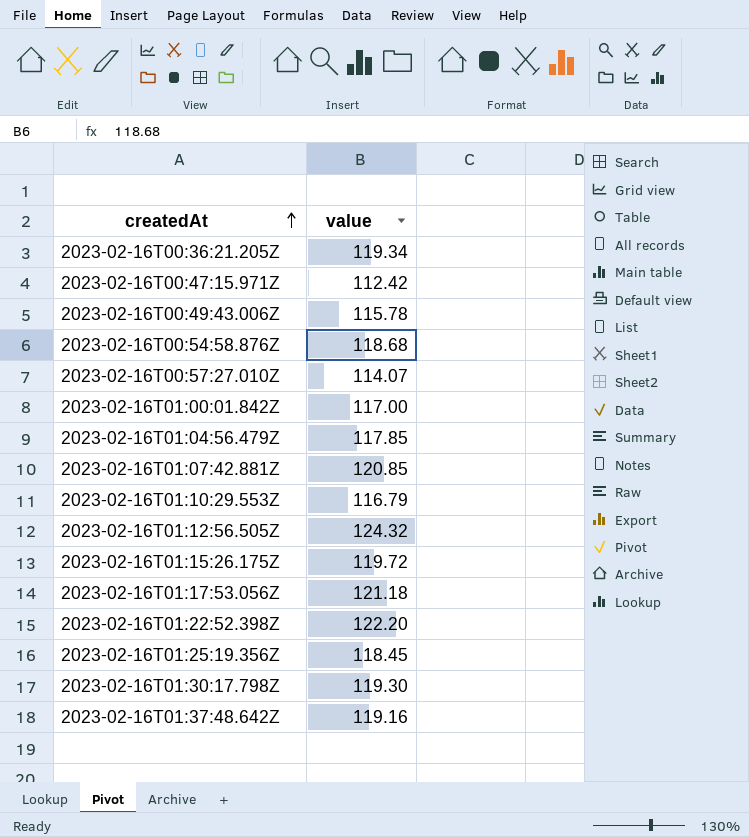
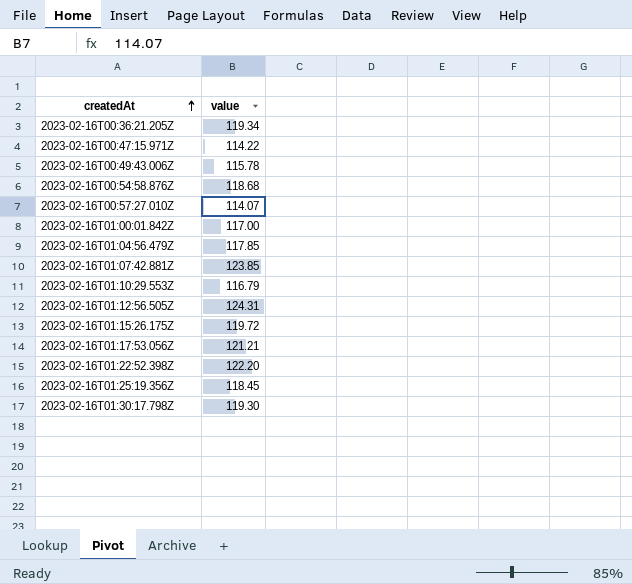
row 2023-02-16T01:37:48.642Z: 119.16 -> none
2023-02-16T00:47:15.971Z | value: 112.42 -> 114.22
2023-02-16T01:07:42.881Z | value: 120.85 -> 123.85
2023-02-16T01:12:56.505Z | value: 124.32 -> 124.31
2023-02-16T01:17:53.056Z | value: 121.18 -> 121.21

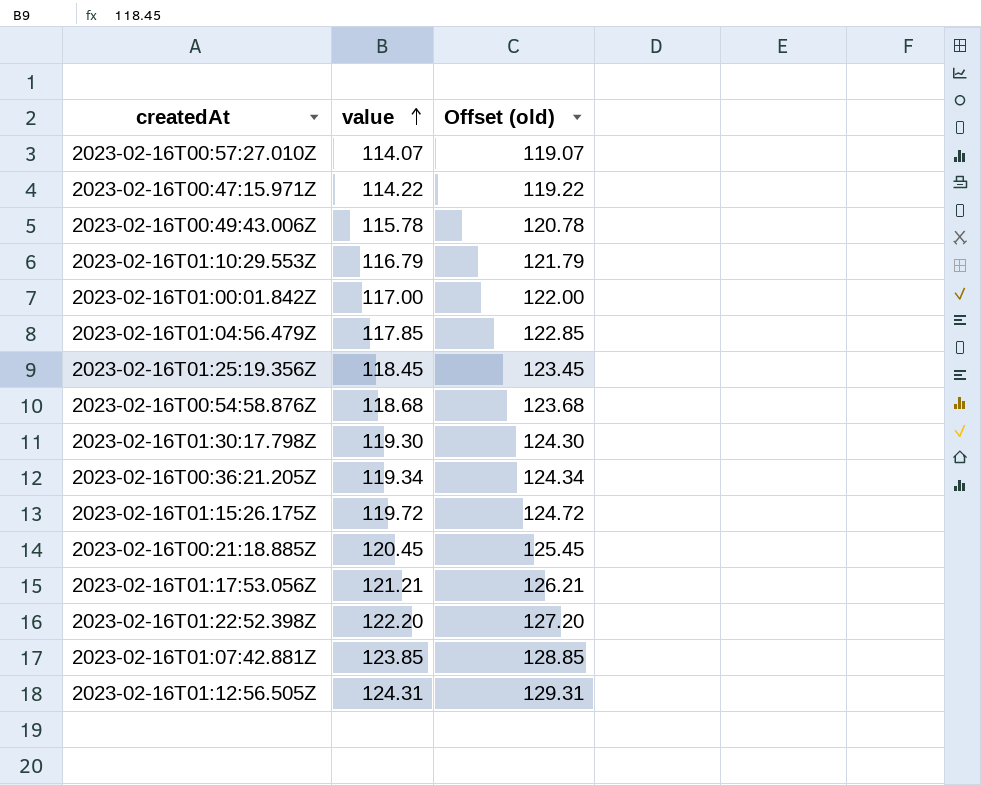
row order: createdAt ascending -> value ascending
column Offset (old) | formula: none -> [value] + 5
row 2023-02-16T00:21:18.885Z: none -> 120.45 | 125.45

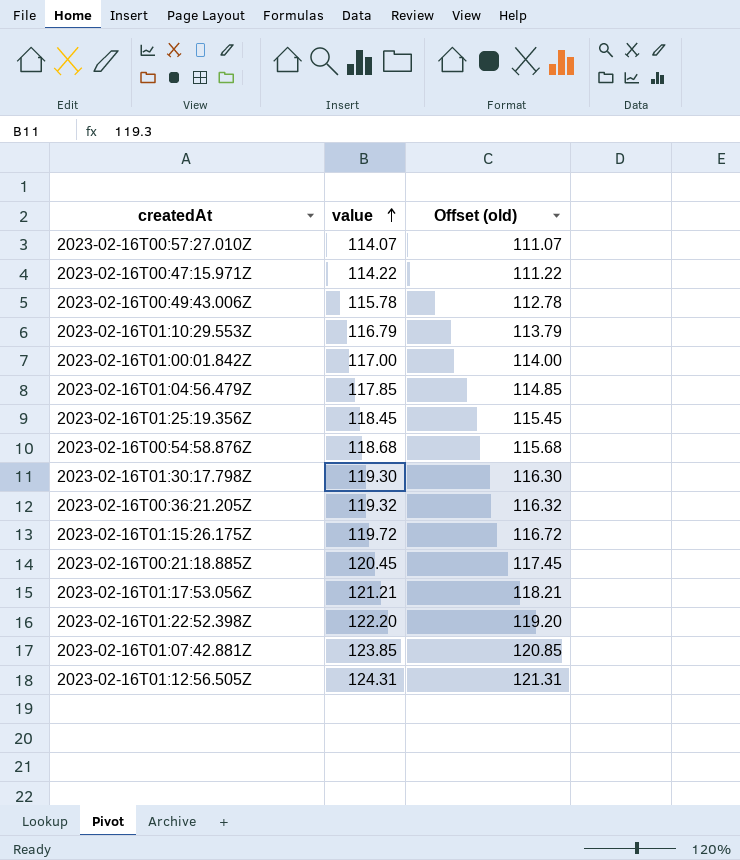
column Offset (old) | formula: [value] + 5 -> [value] - 3
2023-02-16T00:36:21.205Z | value: 119.34 -> 119.32

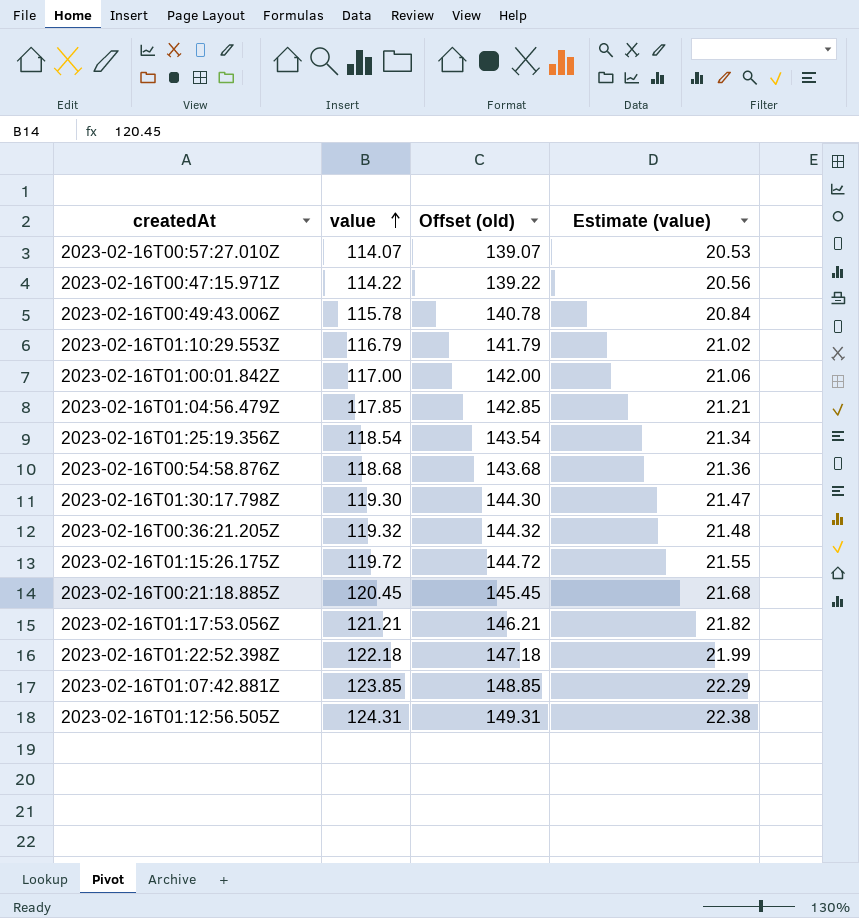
column Offset (old) | formula: [value] - 3 -> [value] + 25
column Estimate (value) | formula: none -> [value] * 0.18
2023-02-16T01:25:19.356Z | value: 118.45 -> 118.54
2023-02-16T01:22:52.398Z | value: 122.20 -> 122.18

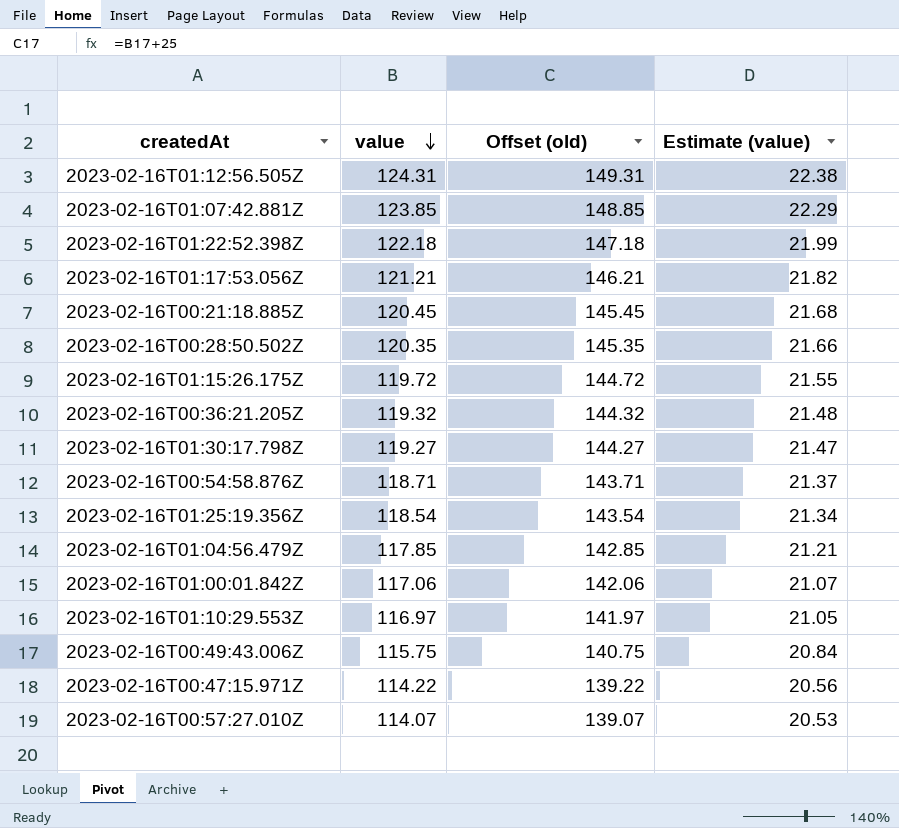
row order: value ascending -> value descending
row 2023-02-16T00:28:50.502Z: none -> 120.35 | 145.35 | 21.66
2023-02-16T01:30:17.798Z | value: 119.30 -> 119.27
2023-02-16T01:30:17.798Z | Offset (old): 144.30 -> 144.27
2023-02-16T00:54:58.876Z | value: 118.68 -> 118.71
2023-02-16T00:54:58.876Z | Offset (old): 143.68 -> 143.71
2023-02-16T00:54:58.876Z | Estimate (value): 21.36 -> 21.37
2023-02-16T01:00:01.842Z | value: 117.00 -> 117.06
2023-02-16T01:00:01.842Z | Offset (old): 142.00 -> 142.06
2023-02-16T01:00:01.842Z | Estimate (value): 21.06 -> 21.07
2023-02-16T01:10:29.553Z | value: 116.79 -> 116.97
2023-02-16T01:10:29.553Z | Offset (old): 141.79 -> 141.97
2023-02-16T01:10:29.553Z | Estimate (value): 21.02 -> 21.05
2023-02-16T00:49:43.006Z | value: 115.78 -> 115.75
2023-02-16T00:49:43.006Z | Offset (old): 140.78 -> 140.75

